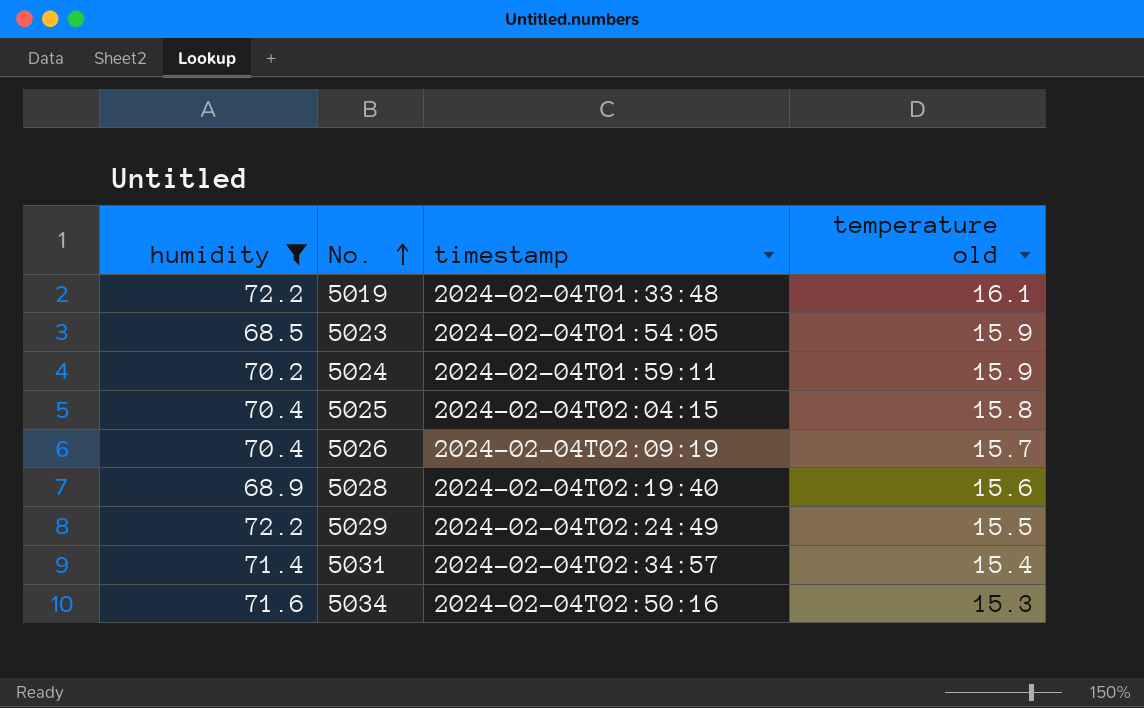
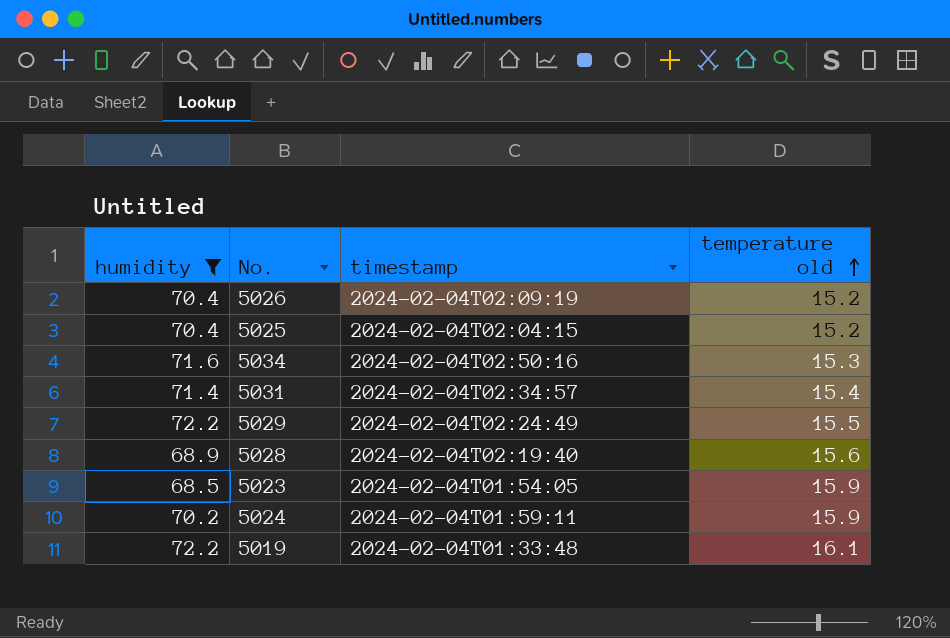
row order: No. ascending -> temperature old ascending
5026 | temperature old: 15.7 -> 15.2
5025 | temperature old: 15.8 -> 15.2

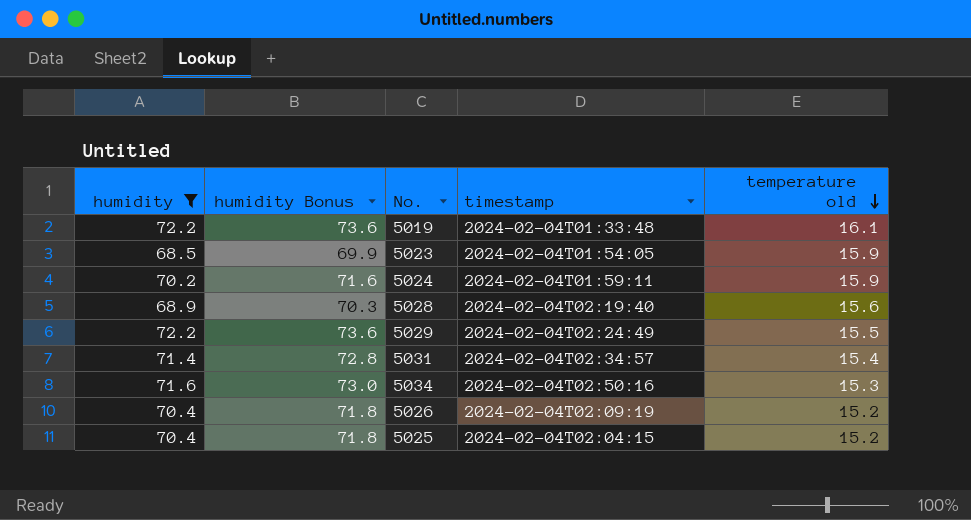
row order: temperature old ascending -> temperature old descending
column humidity Bonus | formula: none -> [humidity] * 1.02

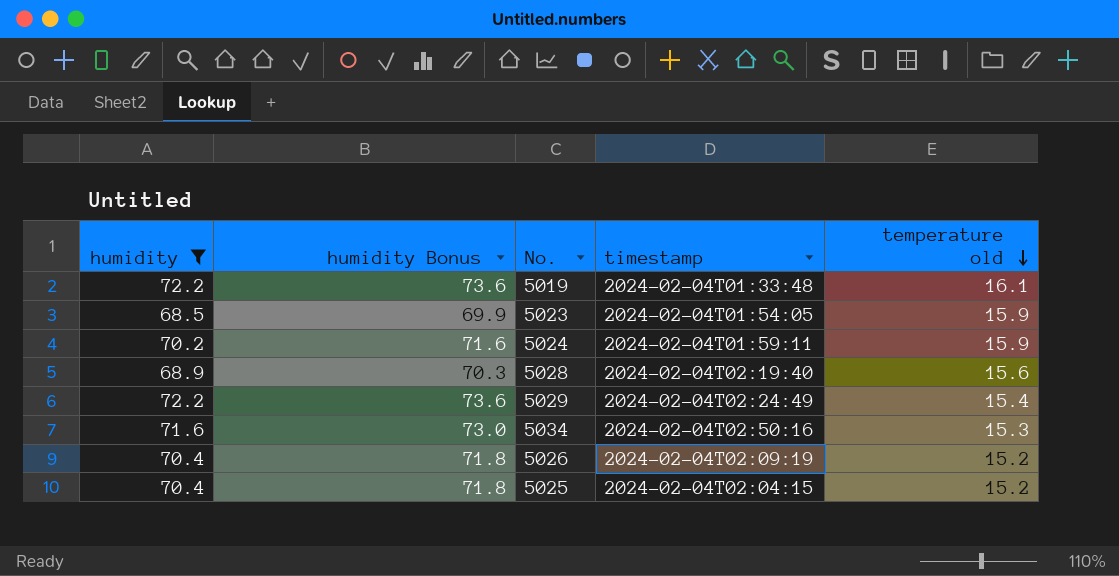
row 5031: 71.4 | 72.8 | 2024-02-04T02:34:57 | 15.4 -> none
5029 | temperature old: 15.5 -> 15.4

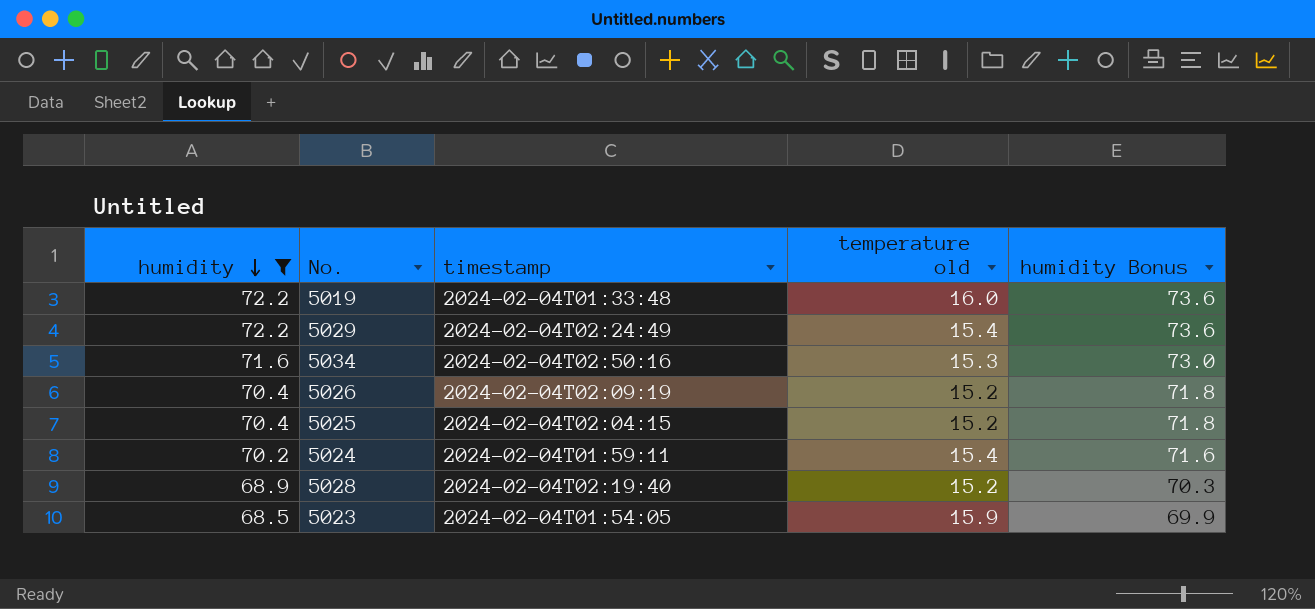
row order: temperature old descending -> humidity descending
column humidity Bonus | position: 2 -> 5
5019 | temperature old: 16.1 -> 16.0
5024 | temperature old: 15.9 -> 15.4
5028 | temperature old: 15.6 -> 15.2

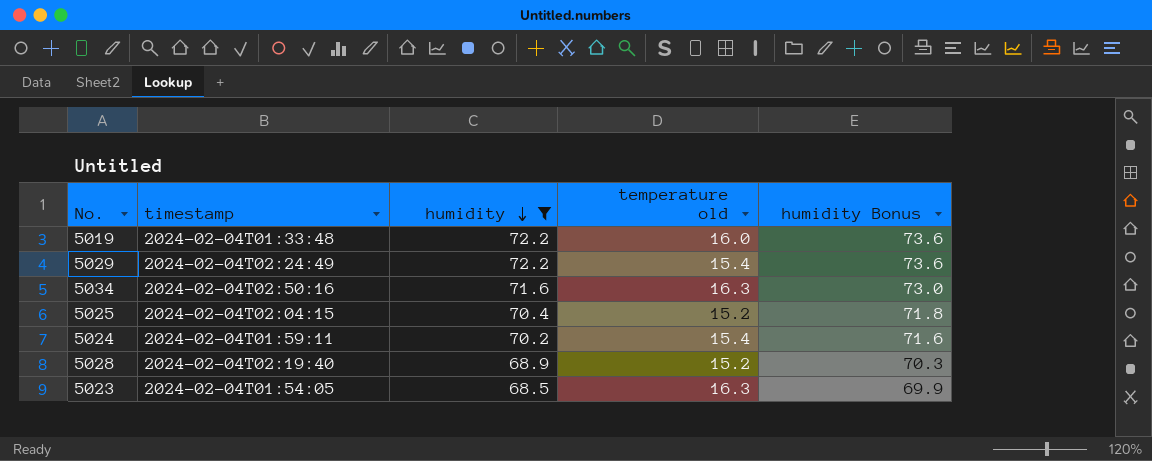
column humidity | position: 1 -> 3
row 5026: 70.4 | 2024-02-04T02:09:19 | 15.2 | 71.8 -> none
5034 | temperature old: 15.3 -> 16.3
5023 | temperature old: 15.9 -> 16.3

